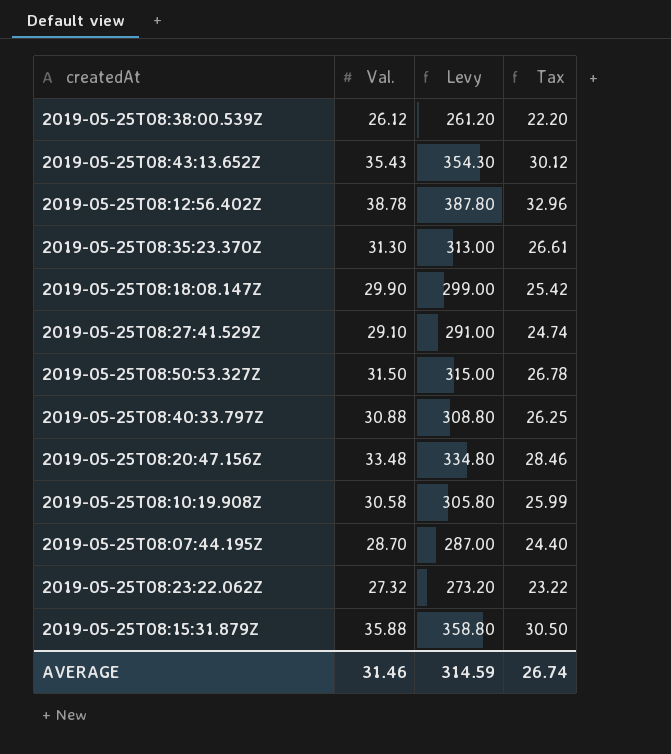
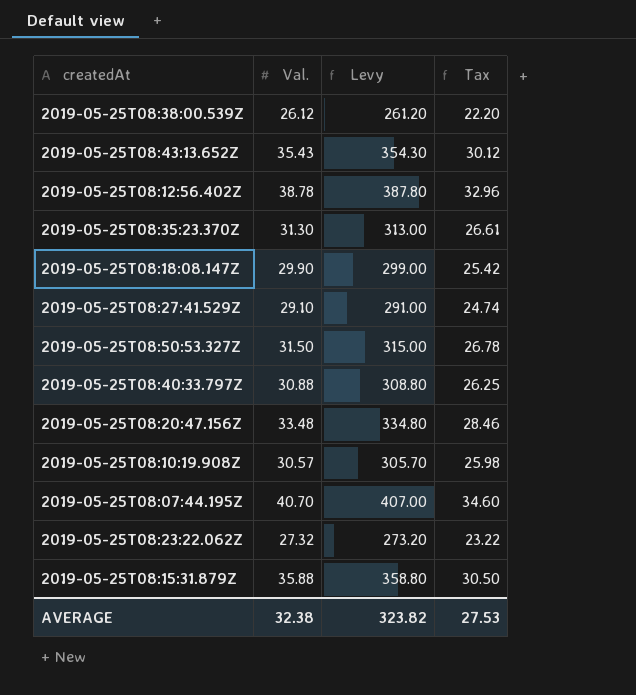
2019-05-25T08:10:19.908Z | Val.: 30.58 -> 30.57
2019-05-25T08:10:19.908Z | Levy: 305.80 -> 305.70
2019-05-25T08:10:19.908Z | Tax: 25.99 -> 25.98
2019-05-25T08:07:44.195Z | Val.: 28.70 -> 40.70
2019-05-25T08:07:44.195Z | Levy: 287.00 -> 407.00
2019-05-25T08:07:44.195Z | Tax: 24.40 -> 34.60
AVERAGE | Val.: 31.46 -> 32.38
AVERAGE | Levy: 314.59 -> 323.82
AVERAGE | Tax: 26.74 -> 27.53

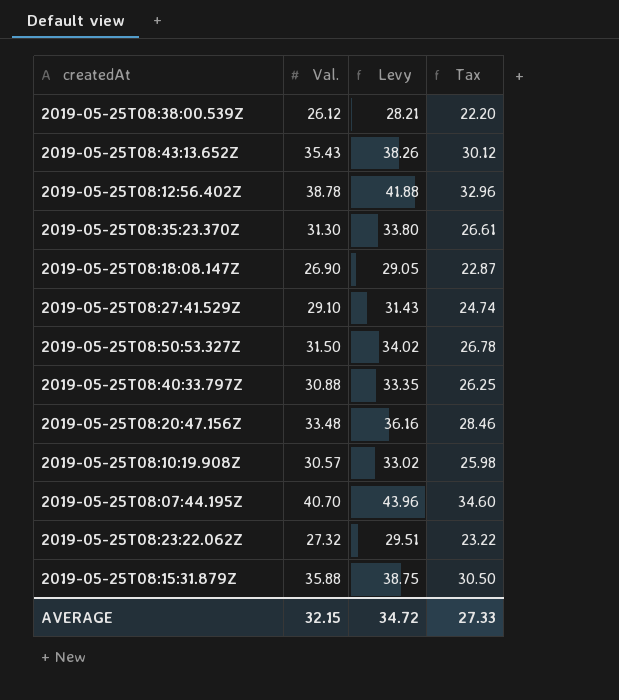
column Levy | formula: [Val.] * 10 -> [Val.] * 1.08
2019-05-25T08:18:08.147Z | Val.: 29.90 -> 26.90
2019-05-25T08:18:08.147Z | Tax: 25.42 -> 22.87
AVERAGE | Val.: 32.38 -> 32.15
AVERAGE | Levy: 323.82 -> 34.72
AVERAGE | Tax: 27.53 -> 27.33

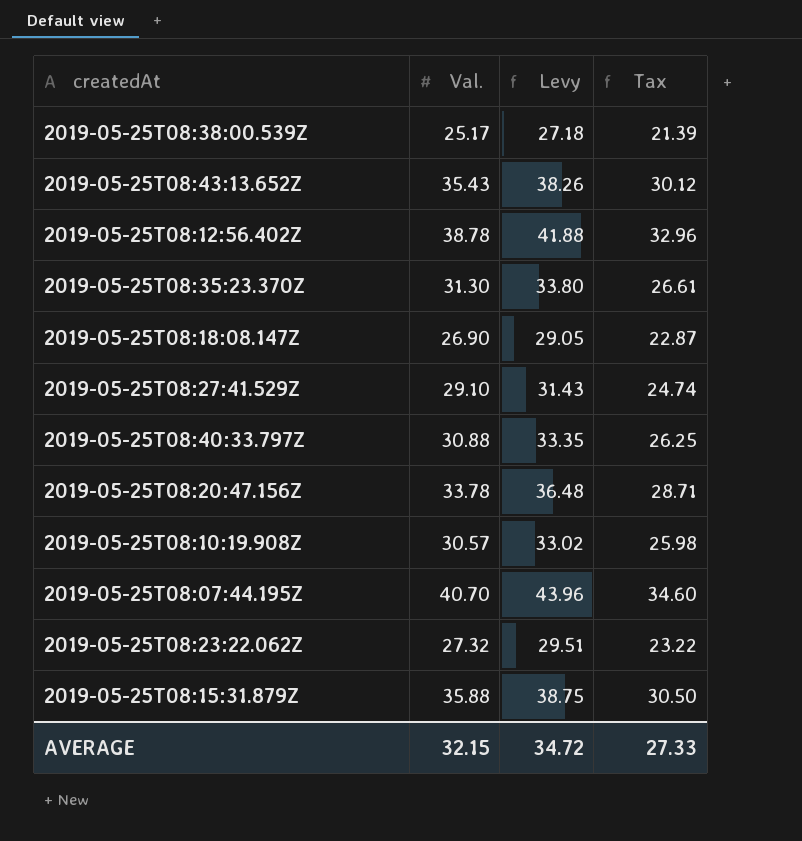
row 2019-05-25T08:50:53.327Z: 31.50 | 34.02 | 26.78 -> none
2019-05-25T08:38:00.539Z | Val.: 26.12 -> 25.17
2019-05-25T08:38:00.539Z | Levy: 28.21 -> 27.18
2019-05-25T08:38:00.539Z | Tax: 22.20 -> 21.39
2019-05-25T08:20:47.156Z | Val.: 33.48 -> 33.78
2019-05-25T08:20:47.156Z | Levy: 36.16 -> 36.48
2019-05-25T08:20:47.156Z | Tax: 28.46 -> 28.71

